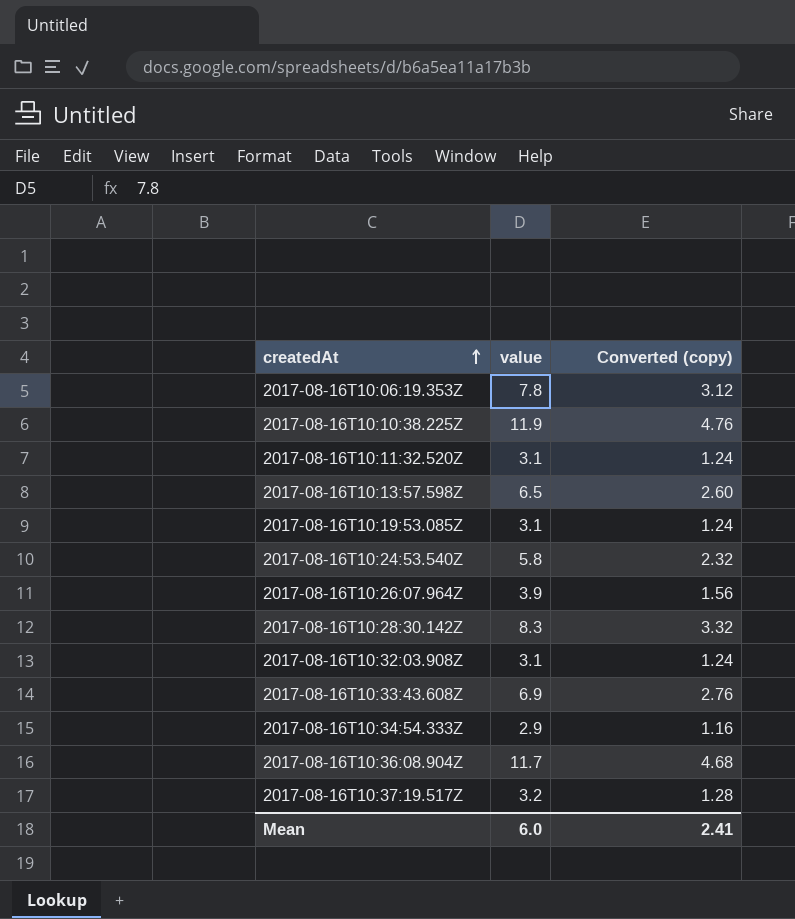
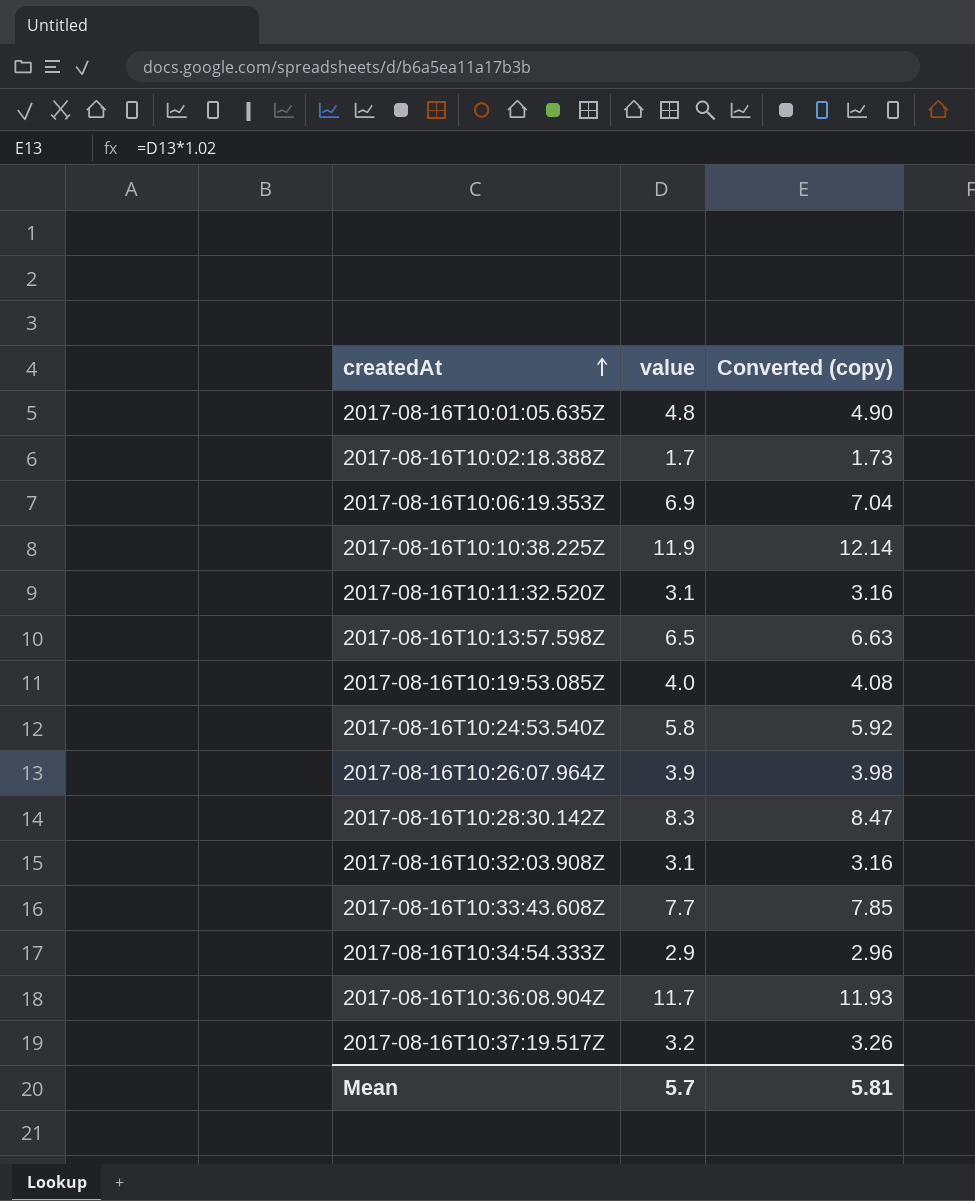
column Converted (copy) | formula: [value] * 0.4 -> [value] * 1.02
row 2017-08-16T10:01:05.635Z: none -> 4.8 | 4.90
row 2017-08-16T10:02:18.388Z: none -> 1.7 | 1.73
2017-08-16T10:06:19.353Z | value: 7.8 -> 6.9
2017-08-16T10:19:53.085Z | value: 3.1 -> 4.0
2017-08-16T10:33:43.608Z | value: 6.9 -> 7.7
Mean | value: 6.0 -> 5.7
Mean | Converted (copy): 2.41 -> 5.81

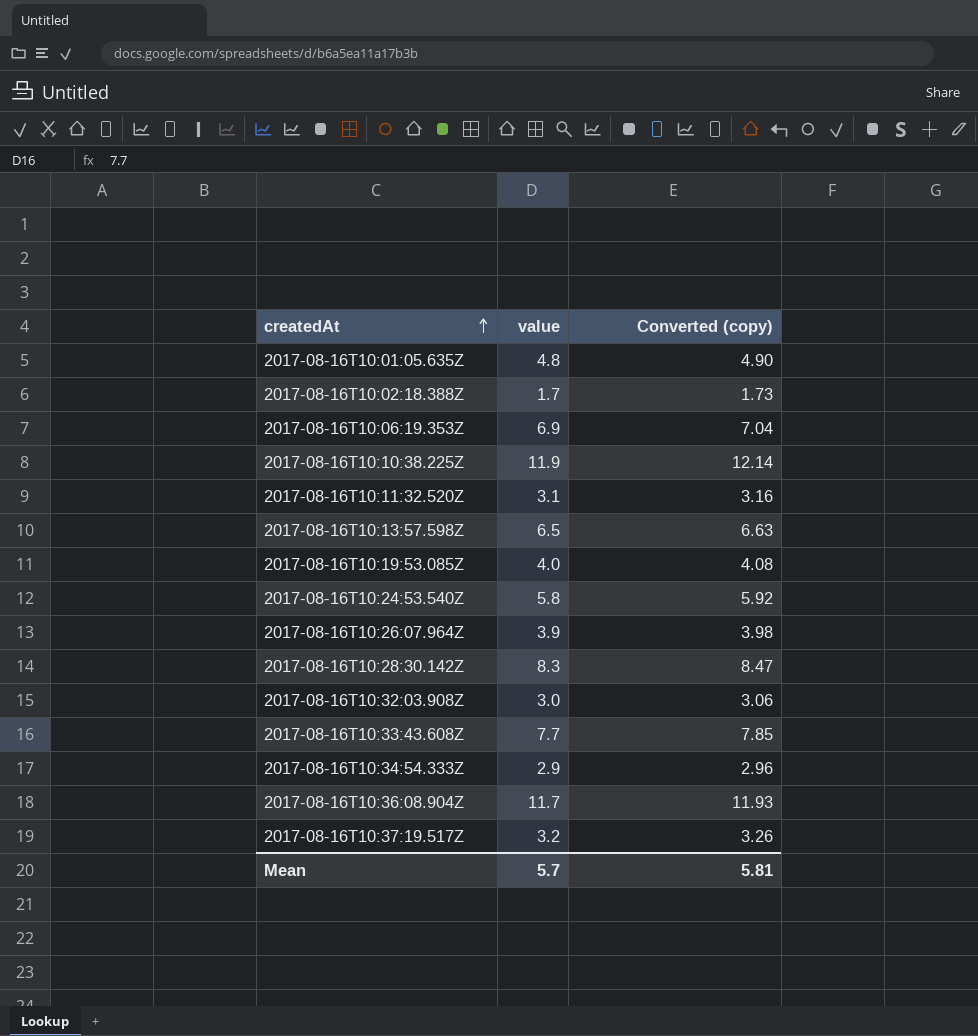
2017-08-16T10:32:03.908Z | value: 3.1 -> 3.0
2017-08-16T10:32:03.908Z | Converted (copy): 3.16 -> 3.06

